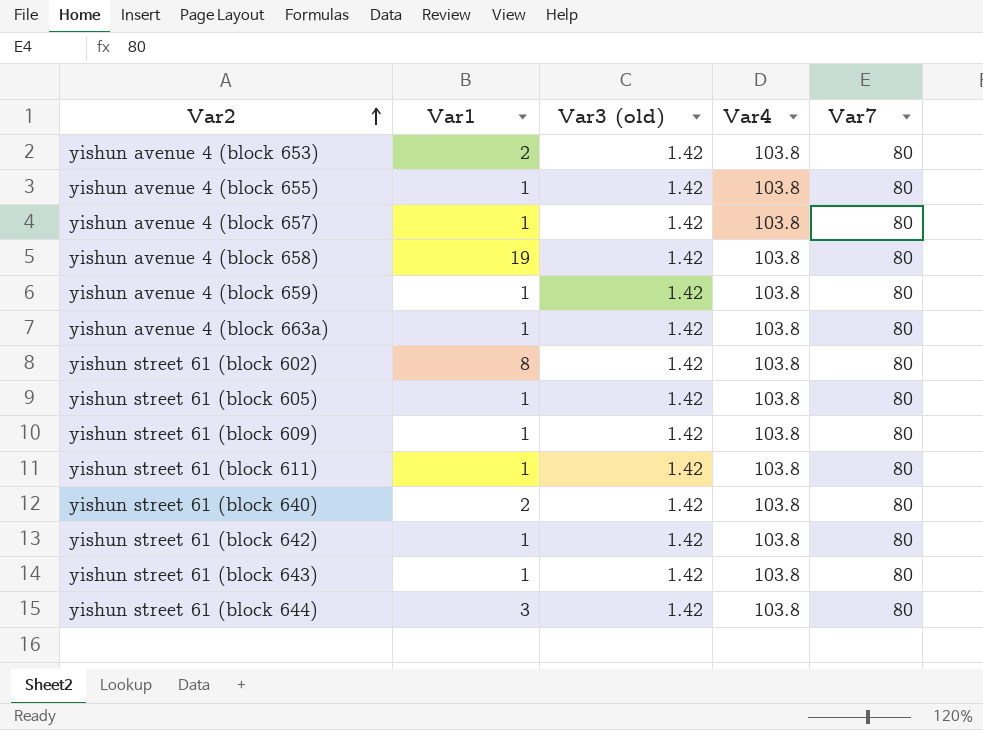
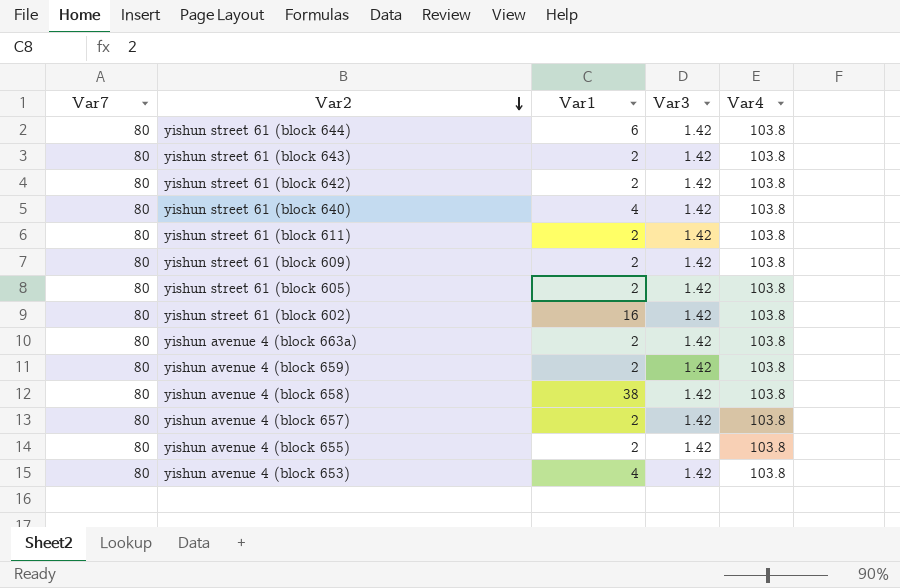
row order: Var2 ascending -> Var2 descending
column Var7 | position: 5 -> 1
column name: Var3 (old) -> Var3
yishun street 61 (block 644) | Var1: 3 -> 6
yishun street 61 (block 643) | Var1: 1 -> 2
yishun street 61 (block 642) | Var1: 1 -> 2
yishun street 61 (block 640) | Var1: 2 -> 4
yishun street 61 (block 611) | Var1: 1 -> 2
yishun street 61 (block 609) | Var1: 1 -> 2
yishun street 61 (block 605) | Var1: 1 -> 2
yishun street 61 (block 602) | Var1: 8 -> 16
yishun avenue 4 (block 663a) | Var1: 1 -> 2
yishun avenue 4 (block 659) | Var1: 1 -> 2
yishun avenue 4 (block 658) | Var1: 19 -> 38
yishun avenue 4 (block 657) | Var1: 1 -> 2
yishun avenue 4 (block 655) | Var1: 1 -> 2
yishun avenue 4 (block 653) | Var1: 2 -> 4

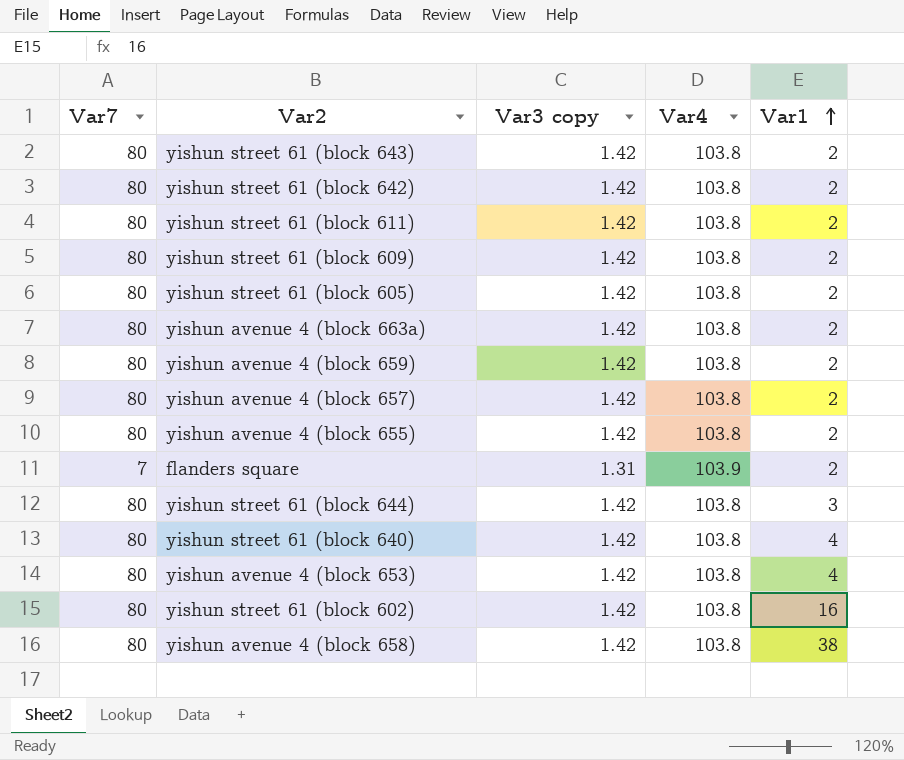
row order: Var2 descending -> Var1 ascending
column name: Var3 -> Var3 copy
column Var1 | position: 3 -> 5
row flanders square: none -> 7 | 1.31 | 103.9 | 2
yishun street 61 (block 644) | Var1: 6 -> 3

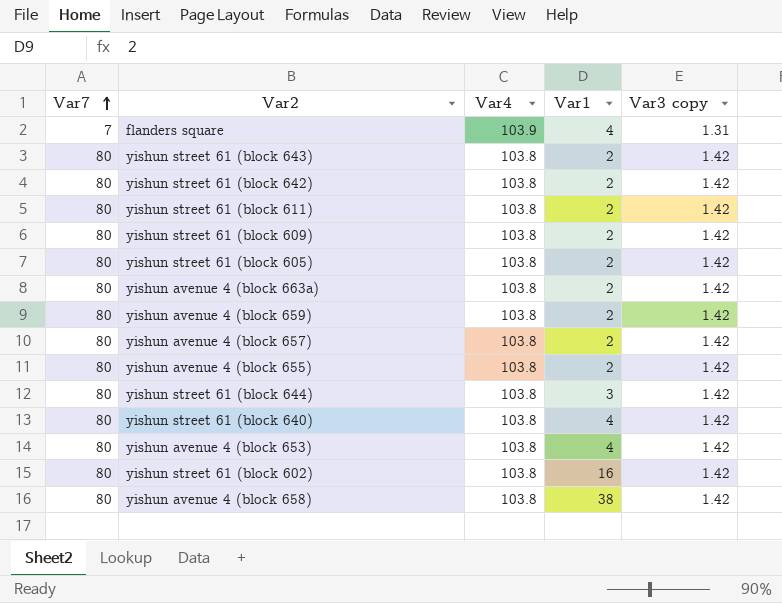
row order: Var1 ascending -> Var7 ascending
column Var3 copy | position: 3 -> 5
flanders square | Var1: 2 -> 4

